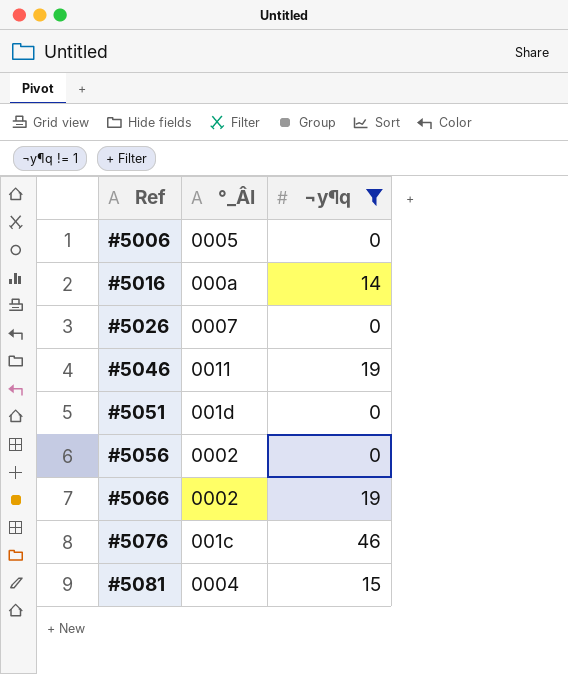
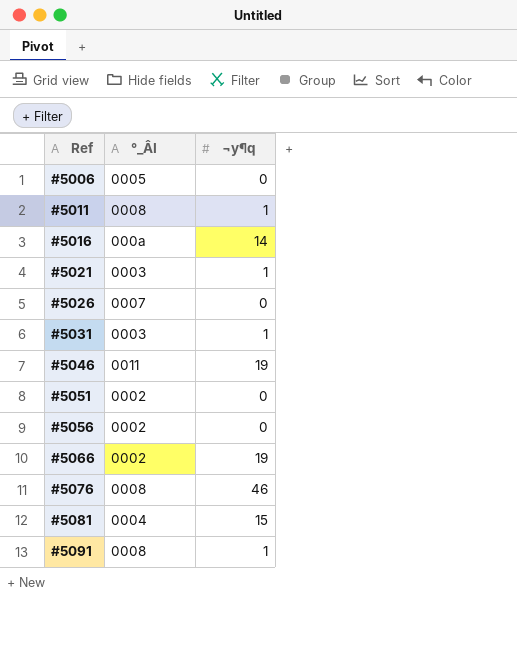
filter: ¬y¶q != 1 -> none
#5051 | °_ÂI: 001d -> 0002
#5076 | °_ÂI: 001c -> 0008

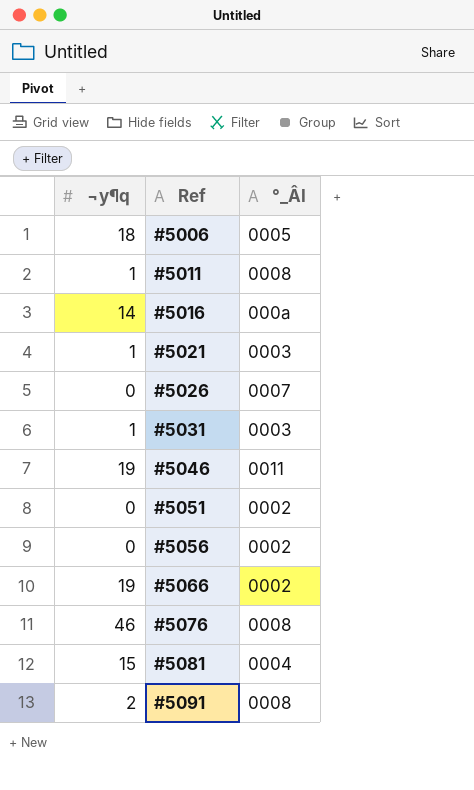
column ¬y¶q | position: 3 -> 1
#5006 | ¬y¶q: 0 -> 18
#5091 | ¬y¶q: 1 -> 2

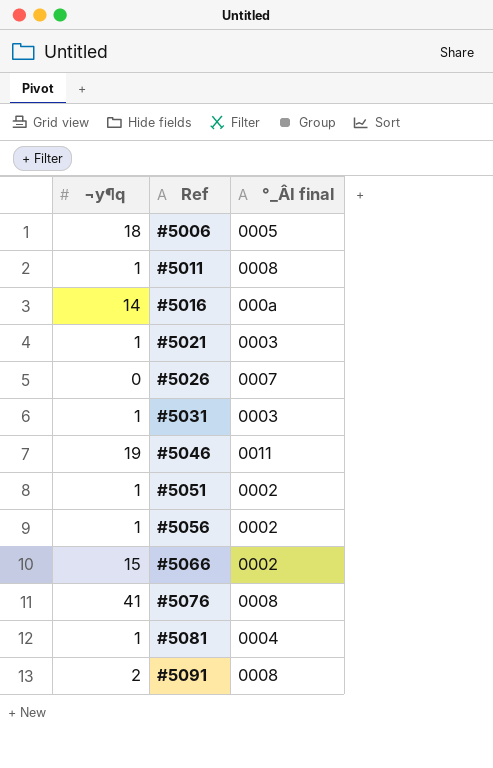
column name: °_ÂI -> °_ÂI final
#5051 | ¬y¶q: 0 -> 1
#5056 | ¬y¶q: 0 -> 1
#5066 | ¬y¶q: 19 -> 15
#5076 | ¬y¶q: 46 -> 41
#5081 | ¬y¶q: 15 -> 1

